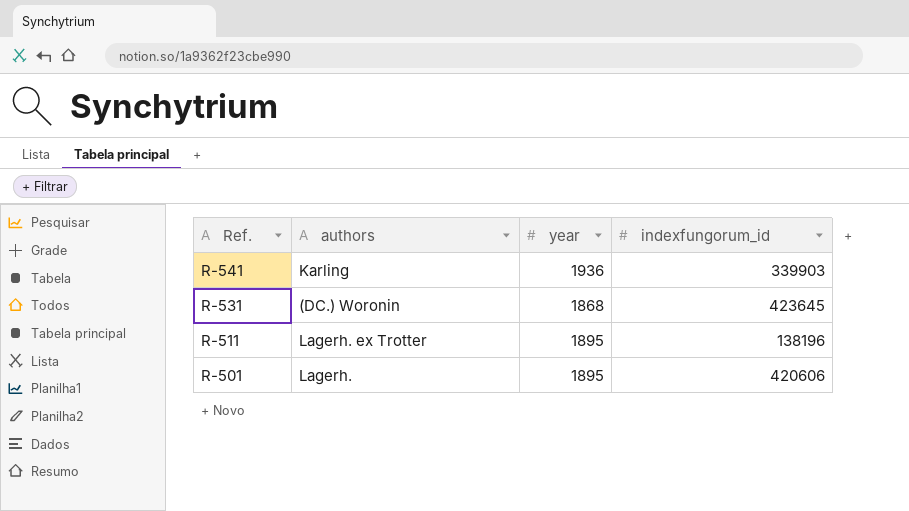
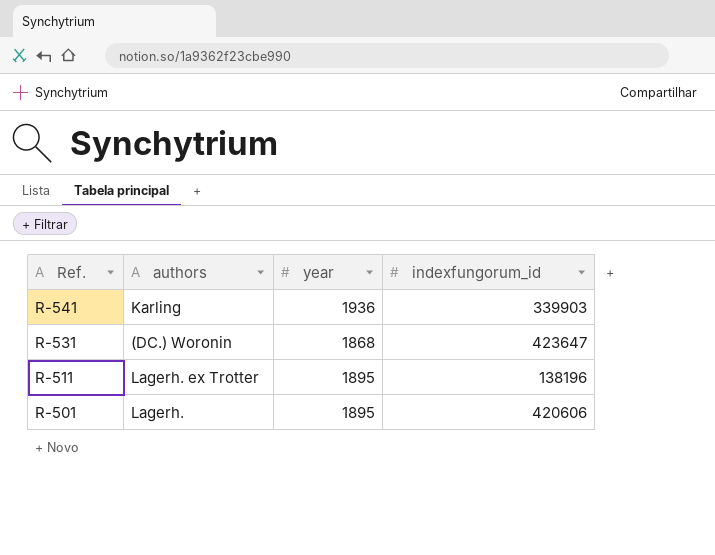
R-531 | indexfungorum_id: 423645 -> 423647

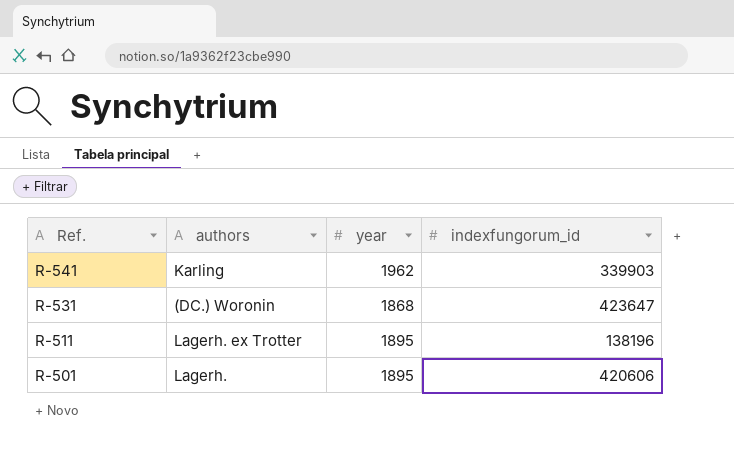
R-541 | year: 1936 -> 1962

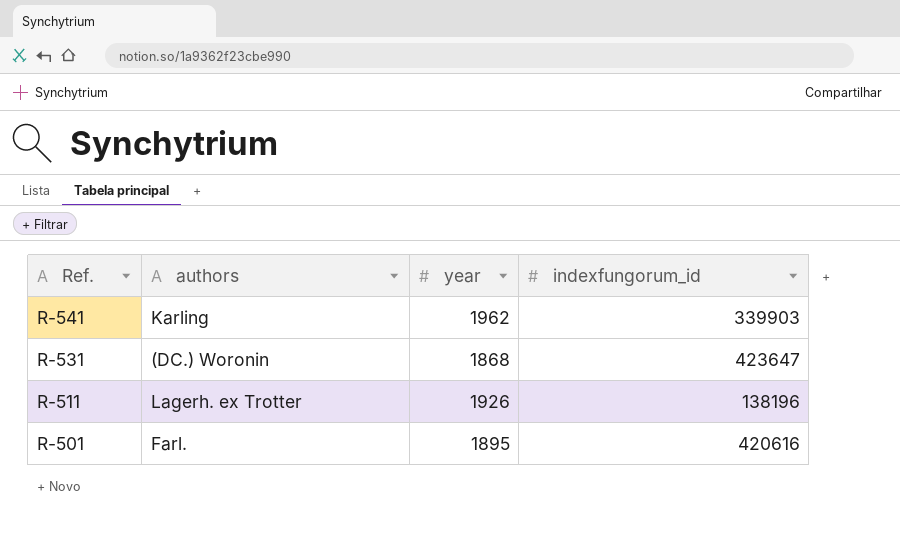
R-511 | year: 1895 -> 1926
R-501 | authors: Lagerh. -> Farl.
R-501 | indexfungorum_id: 420606 -> 420616

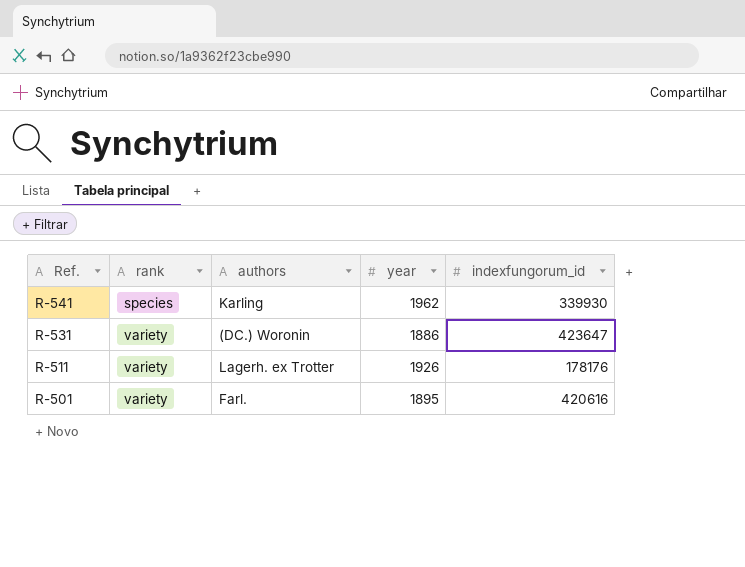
column rank | position: none -> 2
R-541 | indexfungorum_id: 339903 -> 339930
R-531 | year: 1868 -> 1886
R-511 | indexfungorum_id: 138196 -> 178176

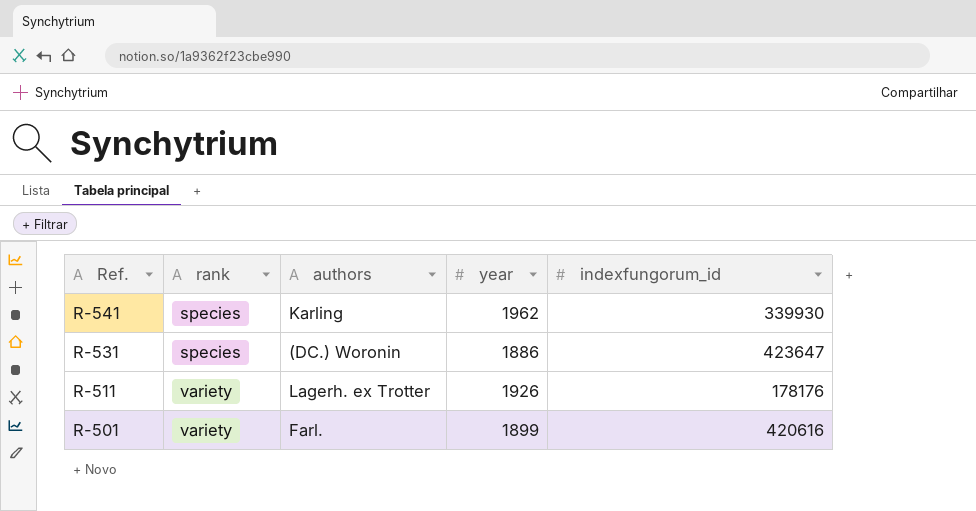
R-531 | rank: variety -> species
R-501 | year: 1895 -> 1899

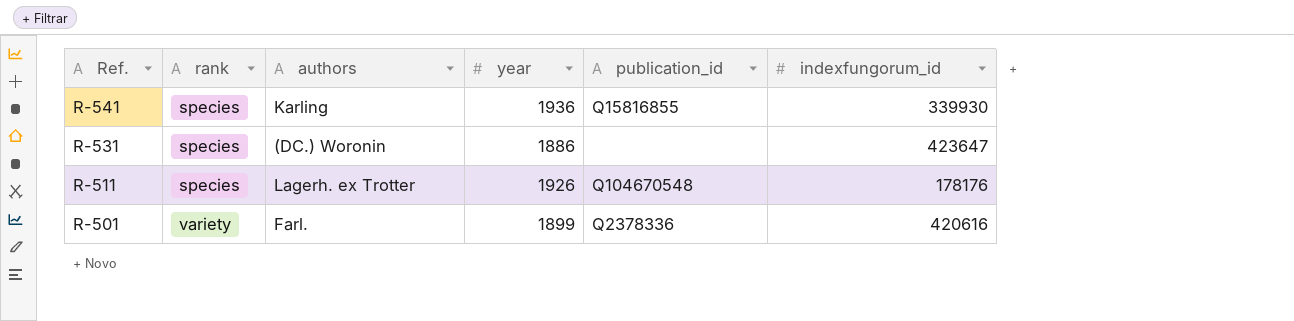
column publication_id | position: none -> 5
R-541 | year: 1962 -> 1936
R-511 | rank: variety -> species

